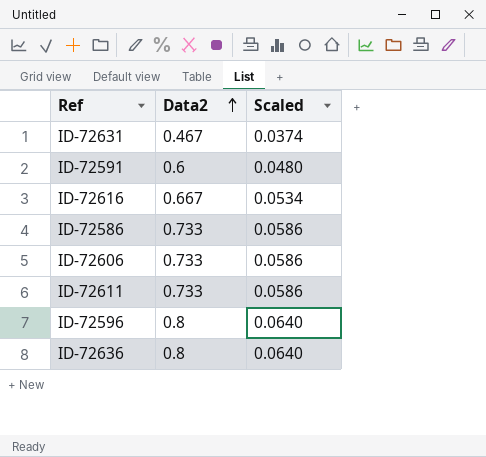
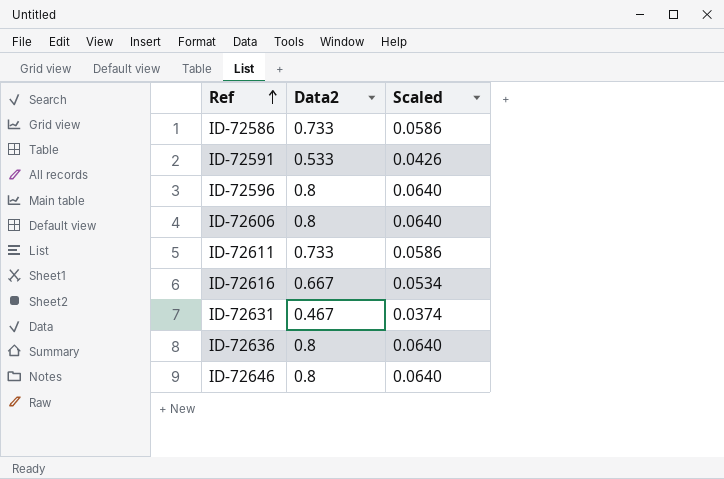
row order: Data2 ascending -> Ref ascending
ID-72591 | Data2: 0.6 -> 0.533
ID-72591 | Scaled: 0.0480 -> 0.0426
ID-72606 | Data2: 0.733 -> 0.8
ID-72606 | Scaled: 0.0586 -> 0.0640
row ID-72646: none -> 0.8 | 0.0640

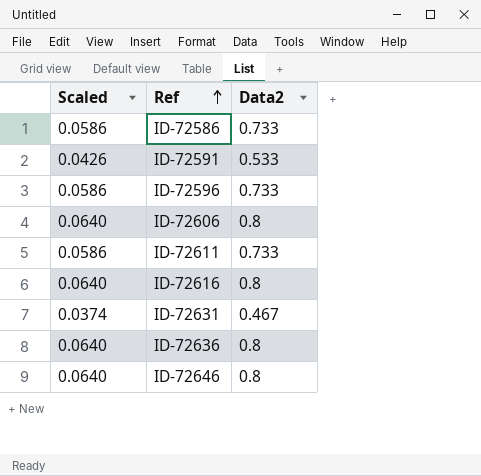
column Scaled | position: 3 -> 1
ID-72596 | Scaled: 0.0640 -> 0.0586
ID-72596 | Data2: 0.8 -> 0.733
ID-72616 | Scaled: 0.0534 -> 0.0640
ID-72616 | Data2: 0.667 -> 0.8

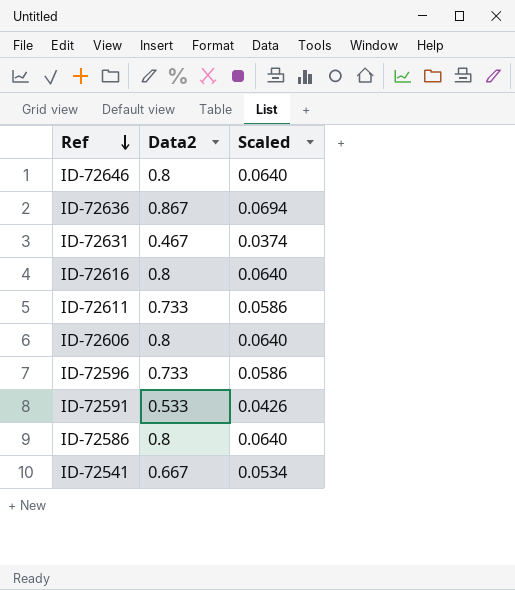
row order: Ref ascending -> Ref descending
column Scaled | position: 1 -> 3
ID-72636 | Data2: 0.8 -> 0.867
ID-72636 | Scaled: 0.0640 -> 0.0694
ID-72586 | Data2: 0.733 -> 0.8
ID-72586 | Scaled: 0.0586 -> 0.0640
row ID-72541: none -> 0.667 | 0.0534

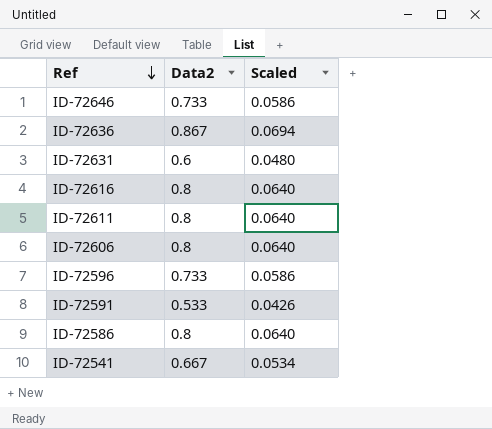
ID-72646 | Data2: 0.8 -> 0.733
ID-72646 | Scaled: 0.0640 -> 0.0586
ID-72631 | Data2: 0.467 -> 0.6
ID-72631 | Scaled: 0.0374 -> 0.0480
ID-72611 | Data2: 0.733 -> 0.8
ID-72611 | Scaled: 0.0586 -> 0.0640

